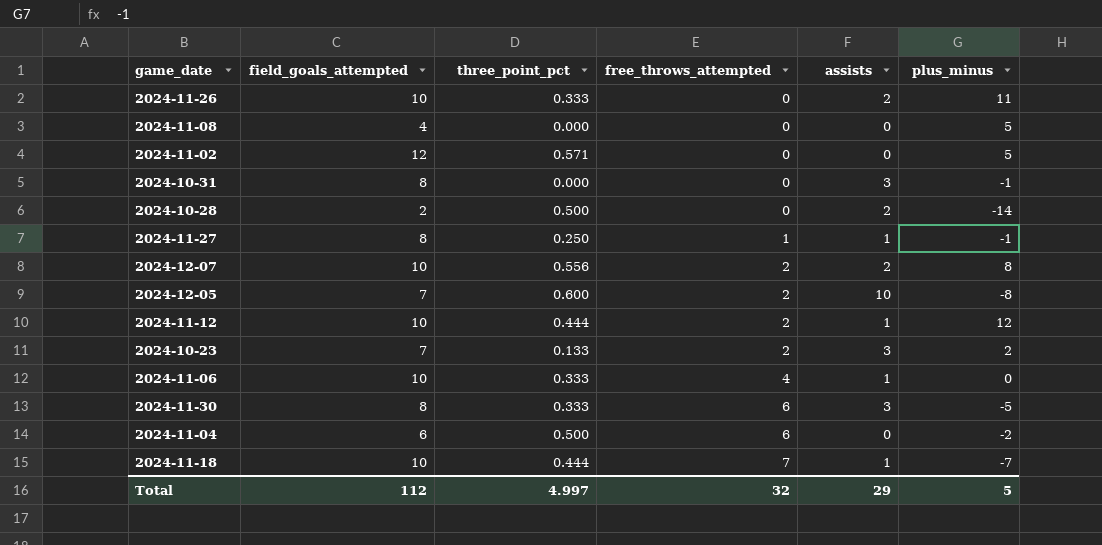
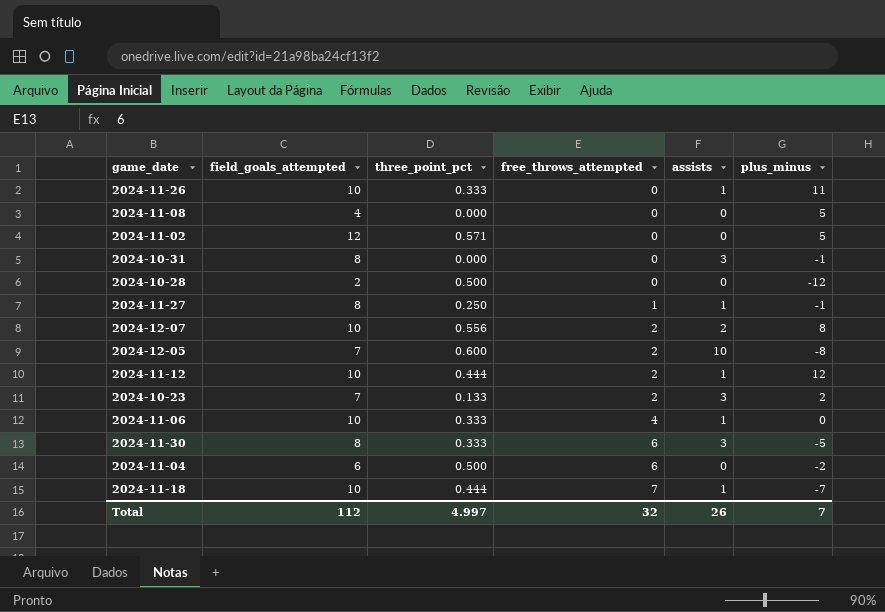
2024-11-26 | assists: 2 -> 1
2024-10-28 | assists: 2 -> 0
2024-10-28 | plus_minus: -14 -> -12
Total | assists: 29 -> 26
Total | plus_minus: 5 -> 7

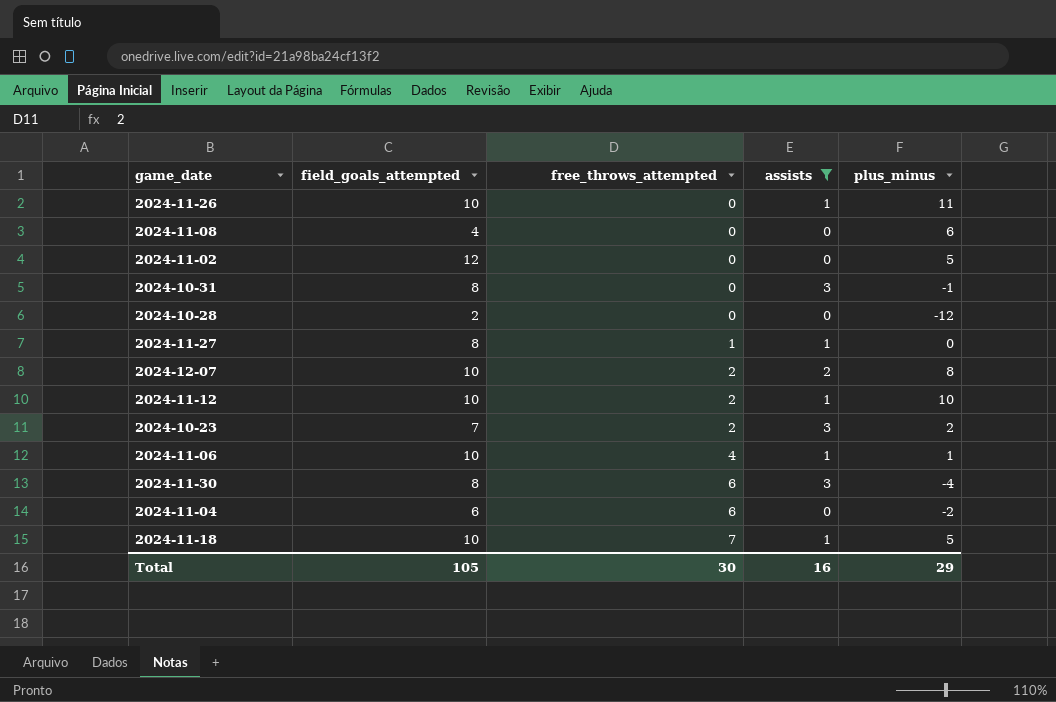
filter: none -> assists != 10
column three_point_pct | position: 3 -> none
2024-11-08 | plus_minus: 5 -> 6
2024-11-27 | plus_minus: -1 -> 0
2024-11-12 | plus_minus: 12 -> 10
2024-11-06 | plus_minus: 0 -> 1
2024-11-30 | plus_minus: -5 -> -4
2024-11-18 | plus_minus: -7 -> 5
Total | field_goals_attempted: 112 -> 105
Total | free_throws_attempted: 32 -> 30
Total | assists: 26 -> 16
Total | plus_minus: 7 -> 29

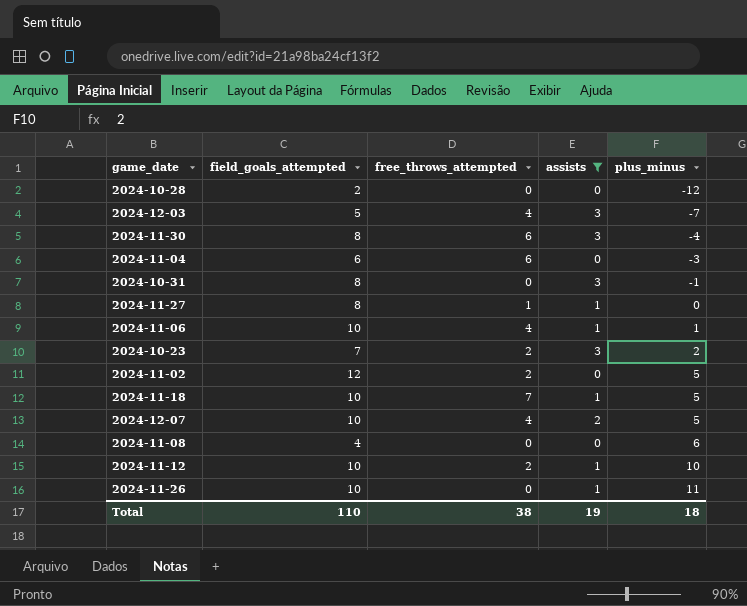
row order: free_throws_attempted ascending -> plus_minus ascending
row 2024-12-03: none -> 5 | 4 | 3 | -7
2024-11-04 | plus_minus: -2 -> -3
2024-11-02 | free_throws_attempted: 0 -> 2
2024-12-07 | free_throws_attempted: 2 -> 4
2024-12-07 | plus_minus: 8 -> 5
Total | field_goals_attempted: 105 -> 110
Total | free_throws_attempted: 30 -> 38
Total | assists: 16 -> 19
Total | plus_minus: 29 -> 18

